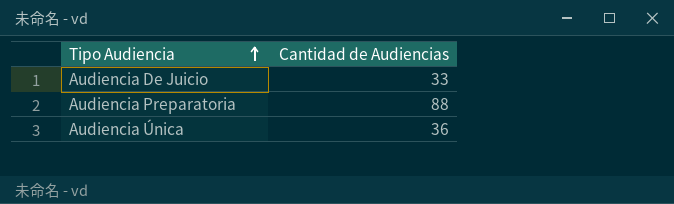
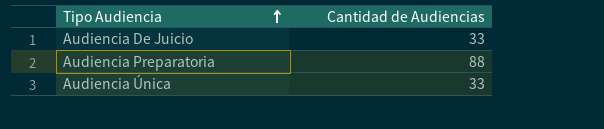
Audiencia Única | Cantidad de Audiencias: 36 -> 33

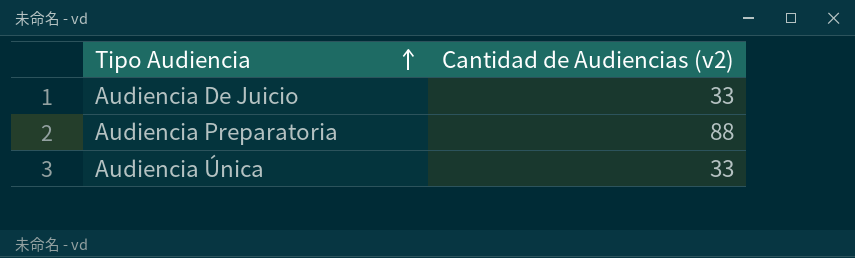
column name: Cantidad de Audiencias -> Cantidad de Audiencias (v2)

